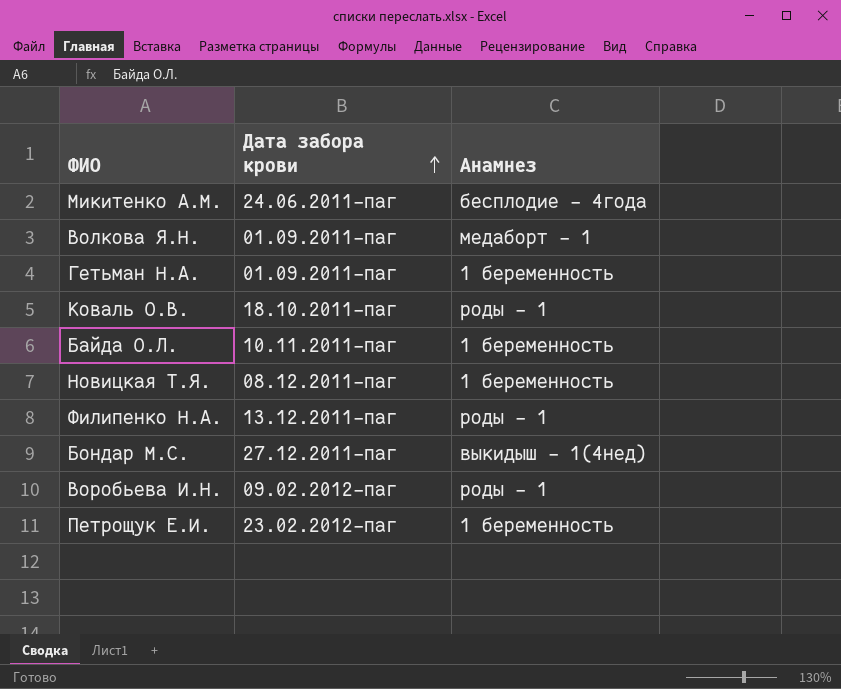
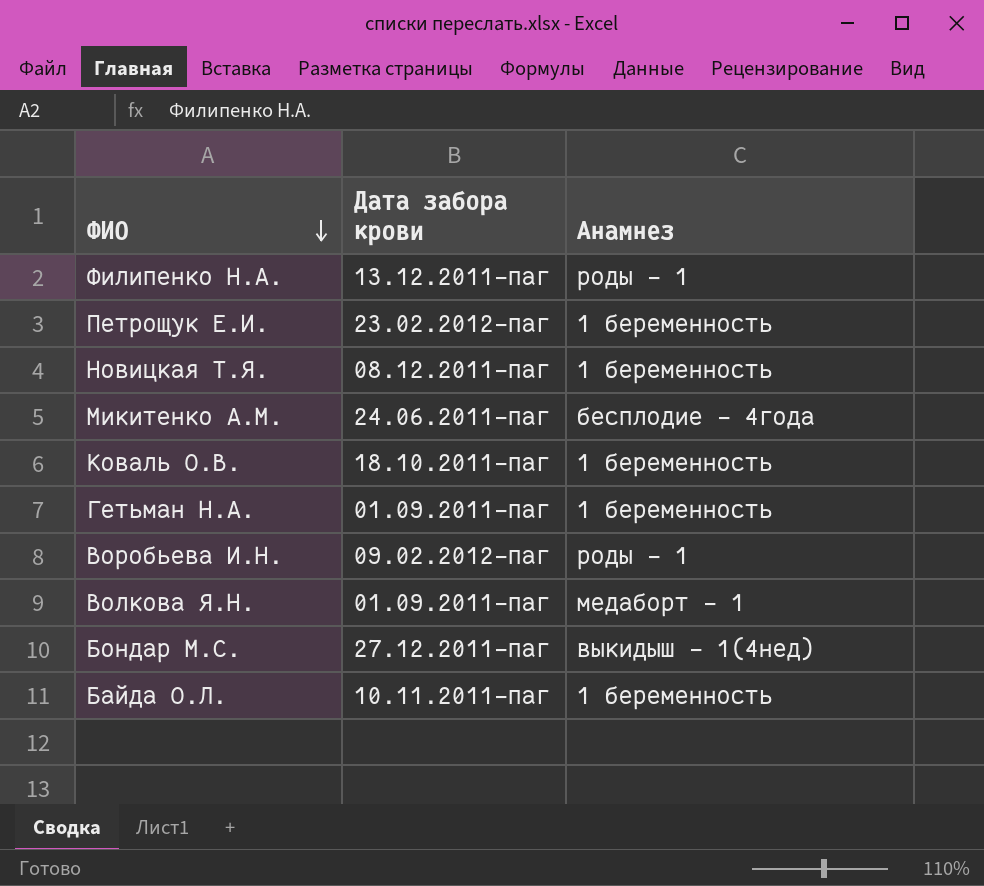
row order: Дата забора крови ascending -> ФИО descending
Коваль О.В. | Анамнез: роды - 1 -> 1 беременность

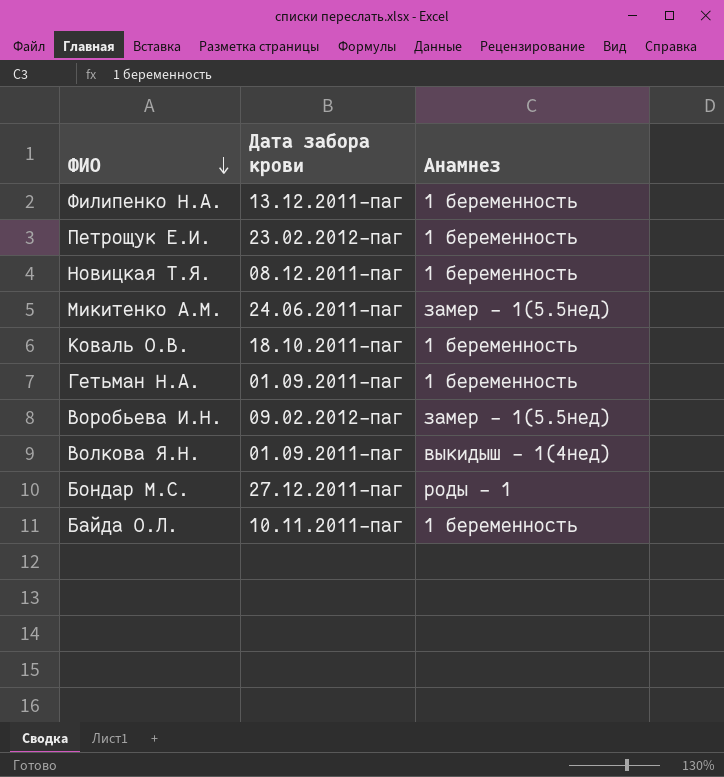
Филипенко Н.А. | Анамнез: роды - 1 -> 1 беременность
Микитенко А.М. | Анамнез: бесплодие - 4года -> замер - 1(5.5нед)
Воробьева И.Н. | Анамнез: роды - 1 -> замер - 1(5.5нед)
Волкова Я.Н. | Анамнез: медаборт - 1 -> выкидыш - 1(4нед)
Бондар М.С. | Анамнез: выкидыш - 1(4нед) -> роды - 1

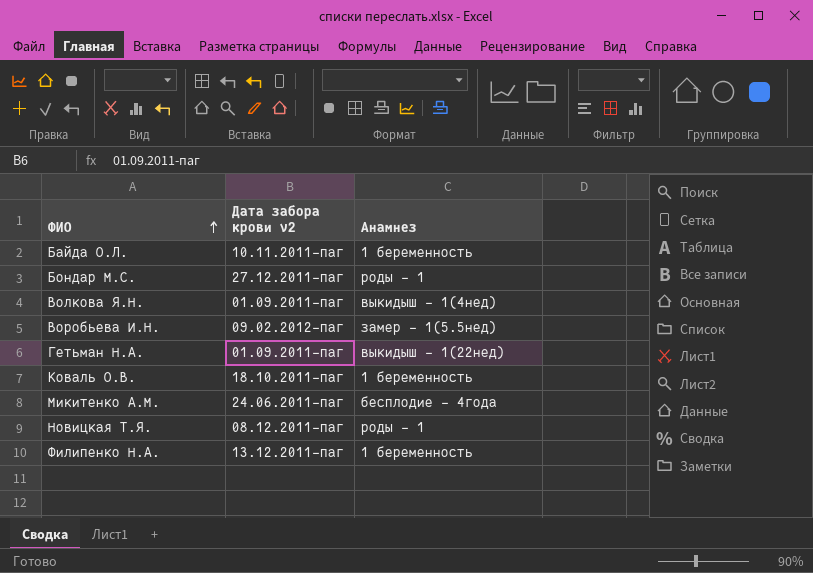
row order: ФИО descending -> ФИО ascending
column name: Дата забора крови -> Дата забора крови v2
row Петрощук Е.И.: 23.02.2012-паг | 1 беременность -> none
Гетьман Н.А. | Анамнез: 1 беременность -> выкидыш - 1(22нед)
Микитенко А.М. | Анамнез: замер - 1(5.5нед) -> бесплодие - 4года
Новицкая Т.Я. | Анамнез: 1 беременность -> роды - 1

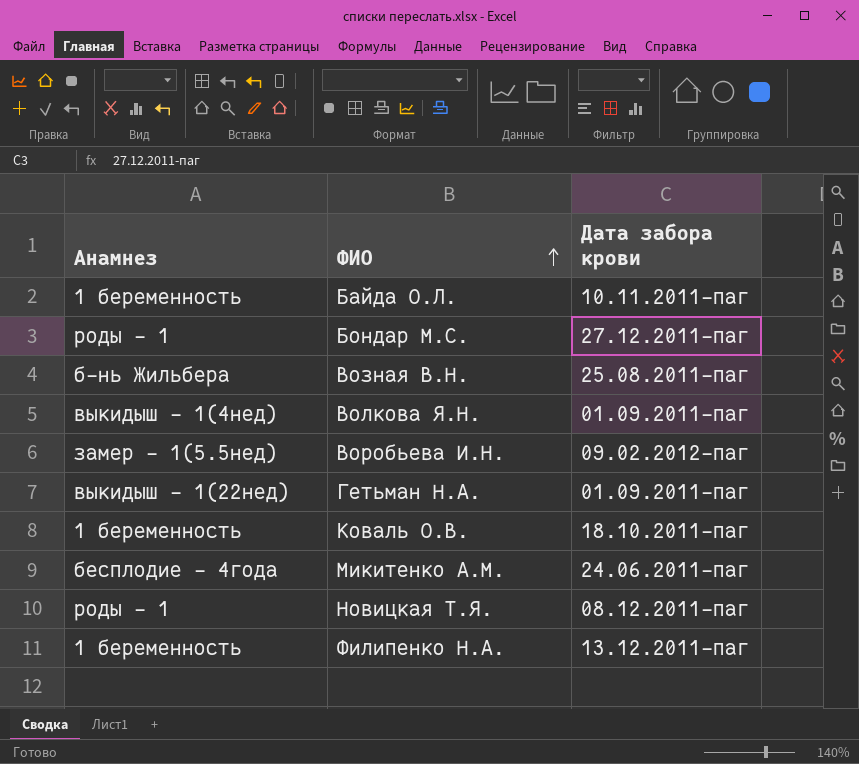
column Анамнез | position: 3 -> 1
column name: Дата забора крови v2 -> Дата забора крови
row Возная В.Н.: none -> б-нь Жильбера | 25.08.2011-паг

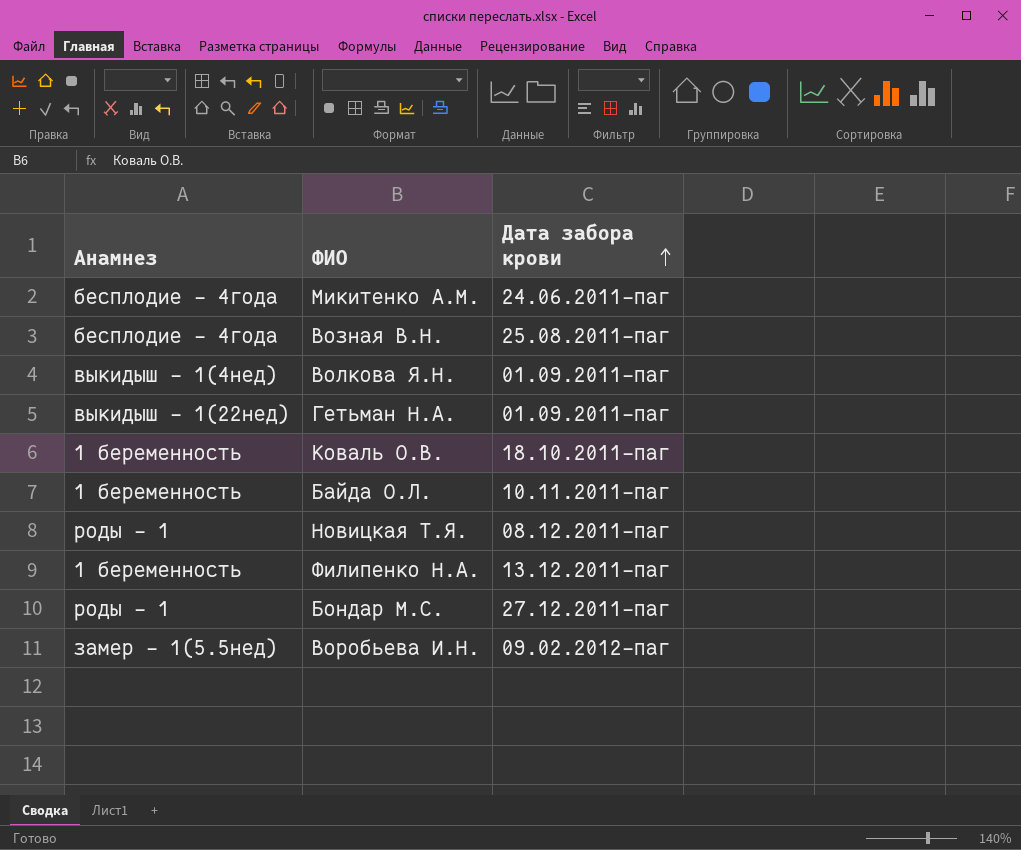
row order: ФИО ascending -> Дата забора крови ascending
Возная В.Н. | Анамнез: б-нь Жильбера -> бесплодие - 4года

